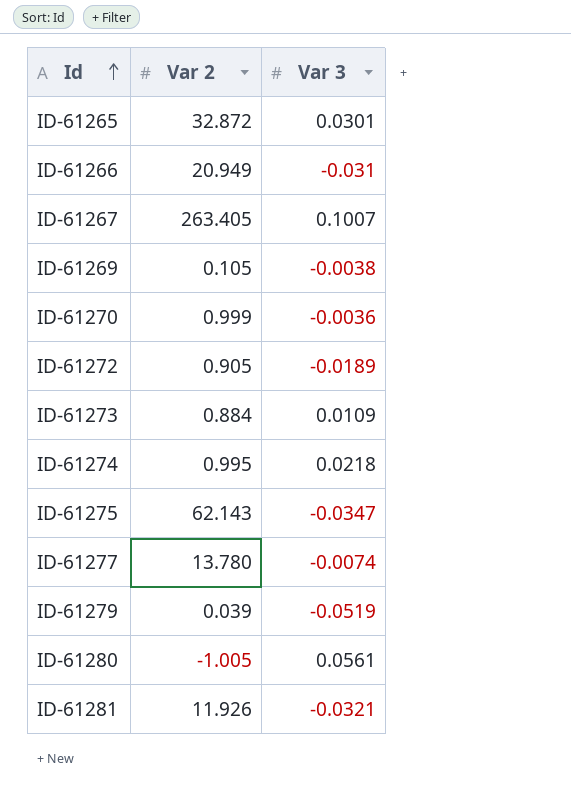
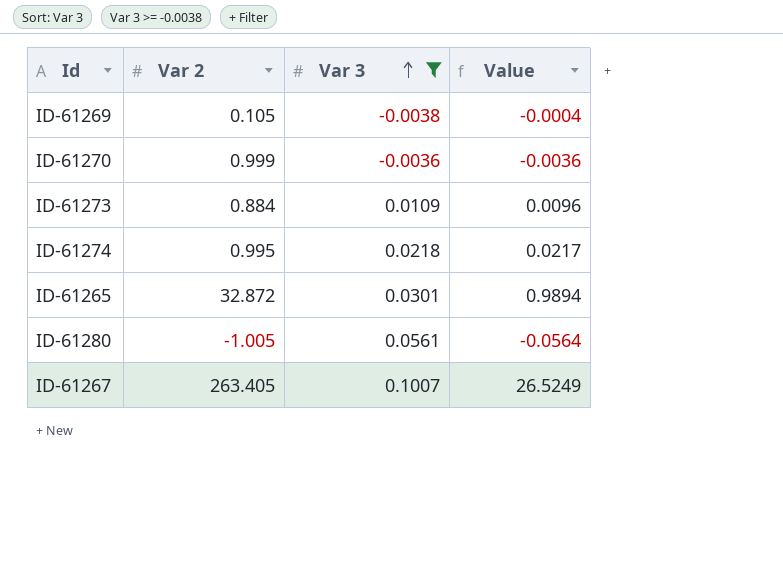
filter: none -> Var 3 >= -0.0038
row order: Id ascending -> Var 3 ascending
column Value | formula: none -> [Var 2] * [Var 3]

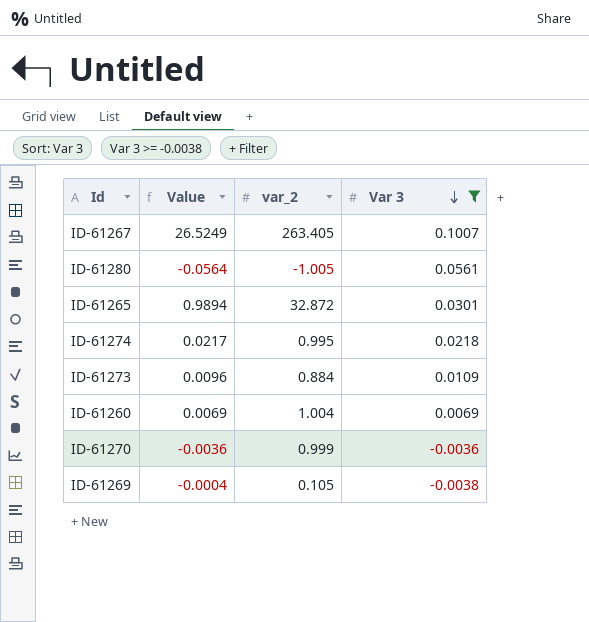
row order: Var 3 ascending -> Var 3 descending
column Value | position: 4 -> 2
column name: Var 2 -> var_2
row ID-61260: none -> 0.0069 | 1.004 | 0.0069

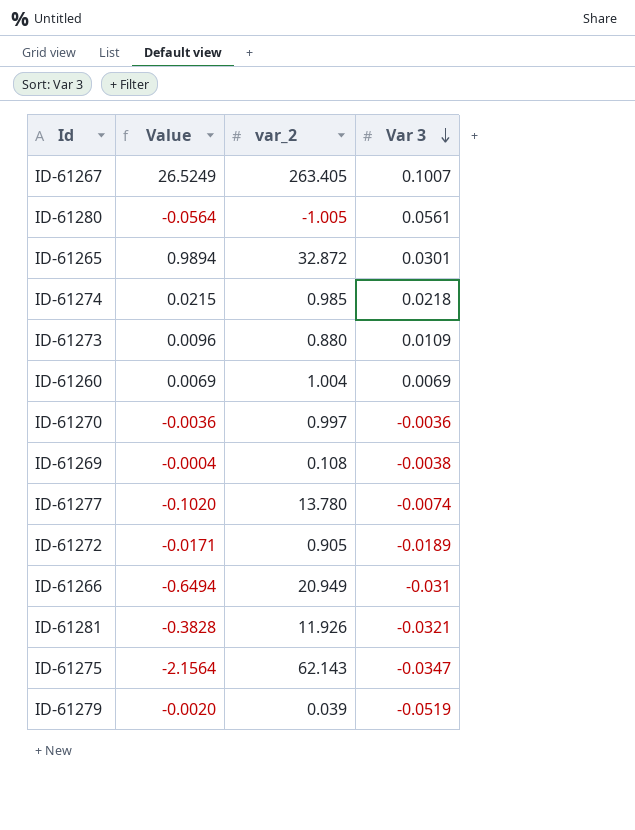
filter: Var 3 >= -0.0038 -> none
ID-61274 | Value: 0.0217 -> 0.0215
ID-61274 | var_2: 0.995 -> 0.985
ID-61273 | var_2: 0.884 -> 0.880
ID-61270 | var_2: 0.999 -> 0.997
ID-61269 | var_2: 0.105 -> 0.108

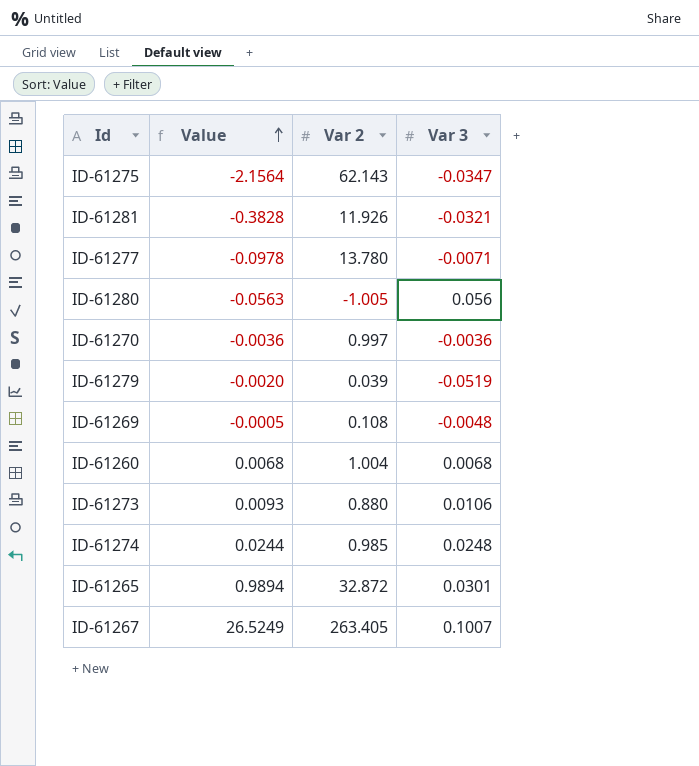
row order: Var 3 descending -> Value ascending
column name: var_2 -> Var 2
row ID-61272: -0.0171 | 0.905 | -0.0189 -> none
row ID-61266: -0.6494 | 20.949 | -0.031 -> none
ID-61277 | Value: -0.1020 -> -0.0978
ID-61277 | Var 3: -0.0074 -> -0.0071
ID-61280 | Value: -0.0564 -> -0.0563
ID-61280 | Var 3: 0.0561 -> 0.056
ID-61269 | Value: -0.0004 -> -0.0005
ID-61269 | Var 3: -0.0038 -> -0.0048
ID-61260 | Value: 0.0069 -> 0.0068
ID-61260 | Var 3: 0.0069 -> 0.0068
ID-61273 | Value: 0.0096 -> 0.0093
ID-61273 | Var 3: 0.0109 -> 0.0106
ID-61274 | Value: 0.0215 -> 0.0244
ID-61274 | Var 3: 0.0218 -> 0.0248

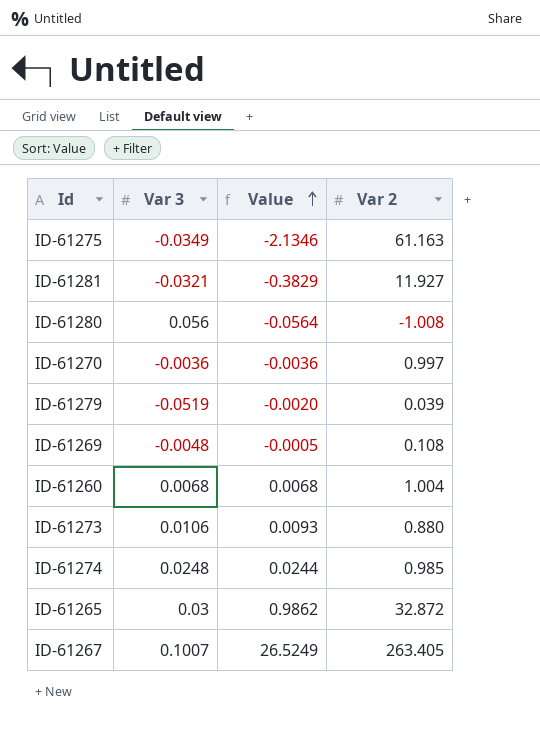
column Var 3 | position: 4 -> 2
row ID-61277: -0.0978 | 13.780 | -0.0071 -> none
ID-61275 | Var 3: -0.0347 -> -0.0349
ID-61275 | Value: -2.1564 -> -2.1346
ID-61275 | Var 2: 62.143 -> 61.163
ID-61281 | Value: -0.3828 -> -0.3829
ID-61281 | Var 2: 11.926 -> 11.927
ID-61280 | Value: -0.0563 -> -0.0564
ID-61280 | Var 2: -1.005 -> -1.008
ID-61265 | Var 3: 0.0301 -> 0.03
ID-61265 | Value: 0.9894 -> 0.9862

